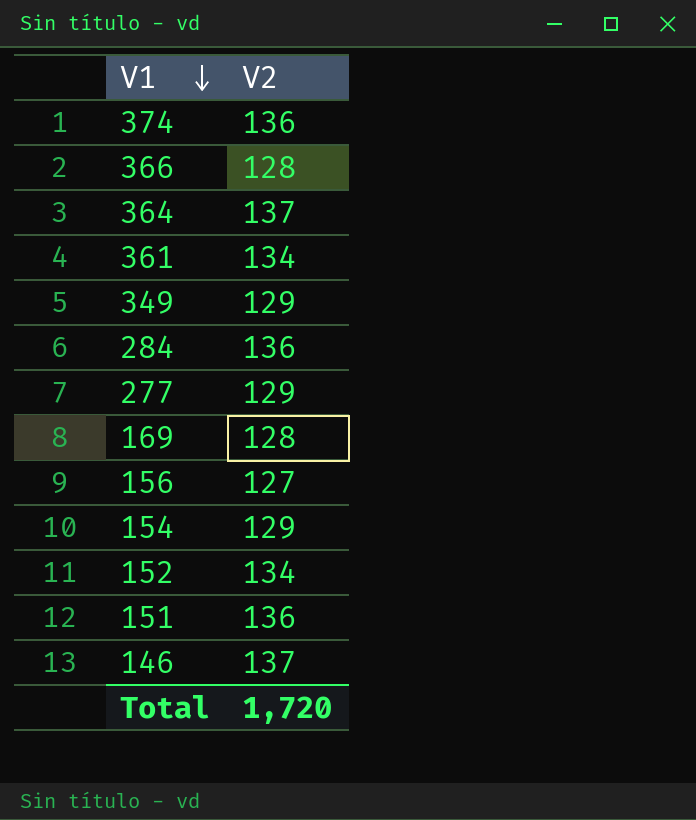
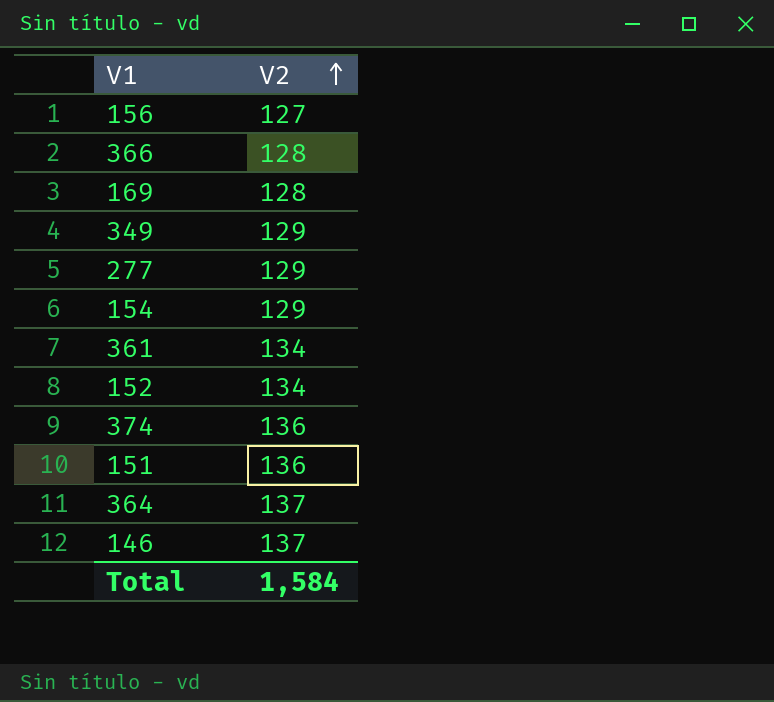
row order: V1 descending -> V2 ascending
row 284: 136 -> none
Total | V2: 1,720 -> 1,584

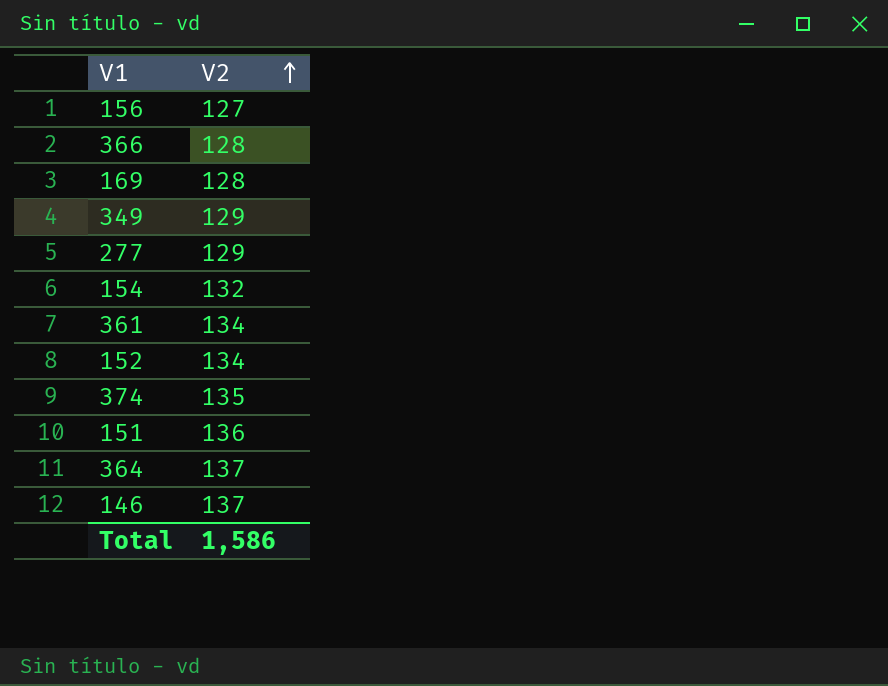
154 | V2: 129 -> 132
374 | V2: 136 -> 135
Total | V2: 1,584 -> 1,586

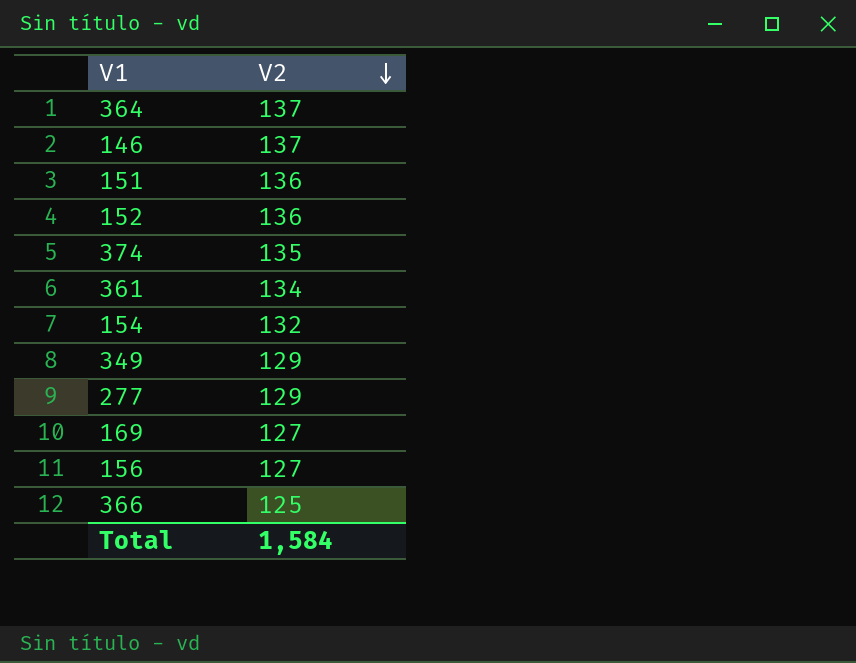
row order: V2 ascending -> V2 descending
152 | V2: 134 -> 136
169 | V2: 128 -> 127
366 | V2: 128 -> 125
Total | V2: 1,586 -> 1,584

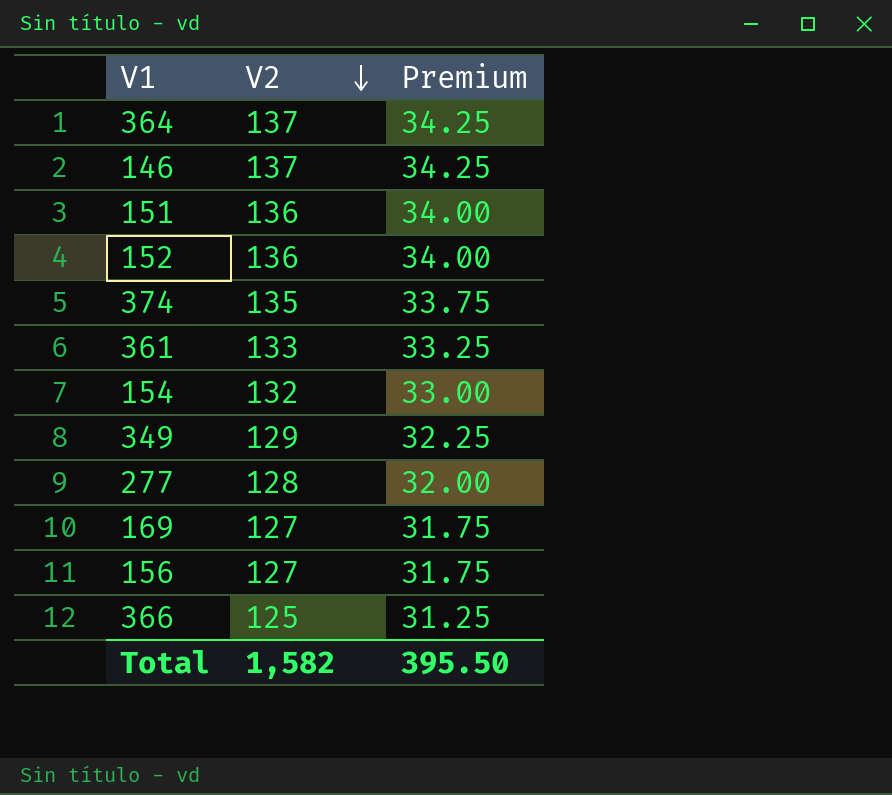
column Premium | formula: none -> [V2] * 0.25
361 | V2: 134 -> 133
277 | V2: 129 -> 128
Total | V2: 1,584 -> 1,582

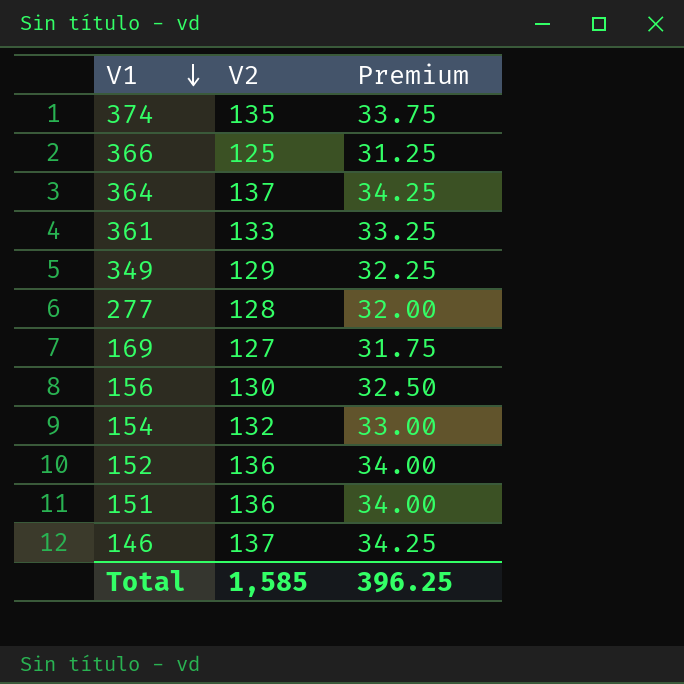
row order: V2 descending -> V1 descending
156 | V2: 127 -> 130
156 | Premium: 31.75 -> 32.50
Total | V2: 1,582 -> 1,585
Total | Premium: 395.50 -> 396.25

